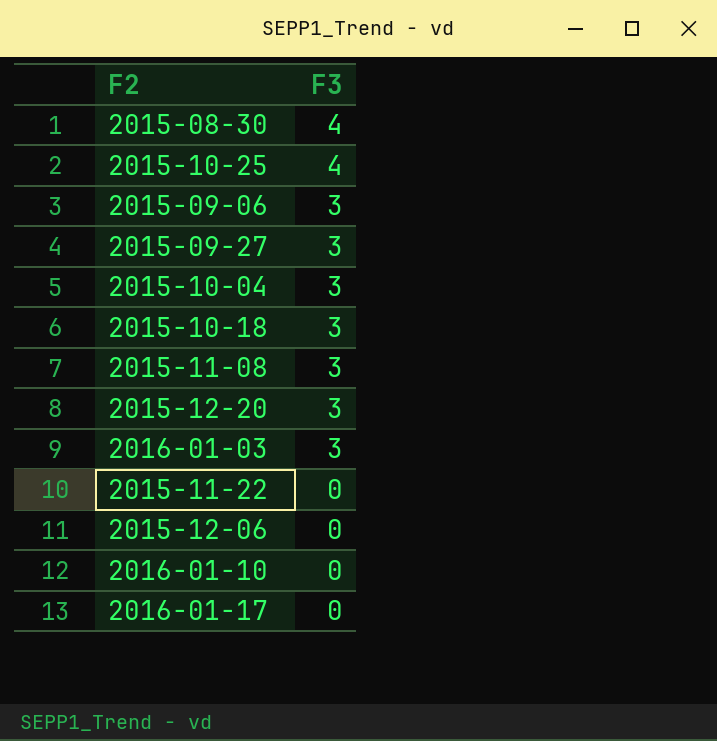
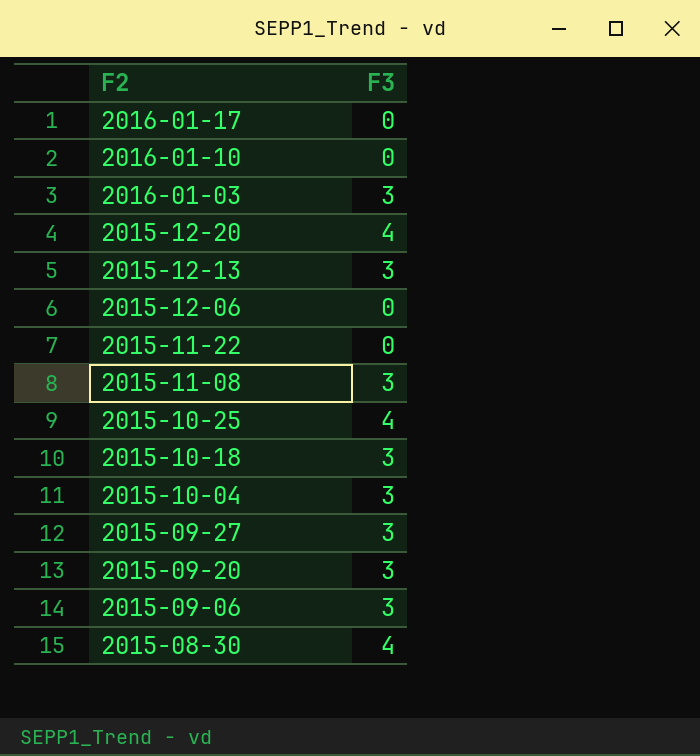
row order: F3 descending -> F2 descending
2015-12-20 | F3: 3 -> 4
row 2015-12-13: none -> 3
row 2015-09-20: none -> 3

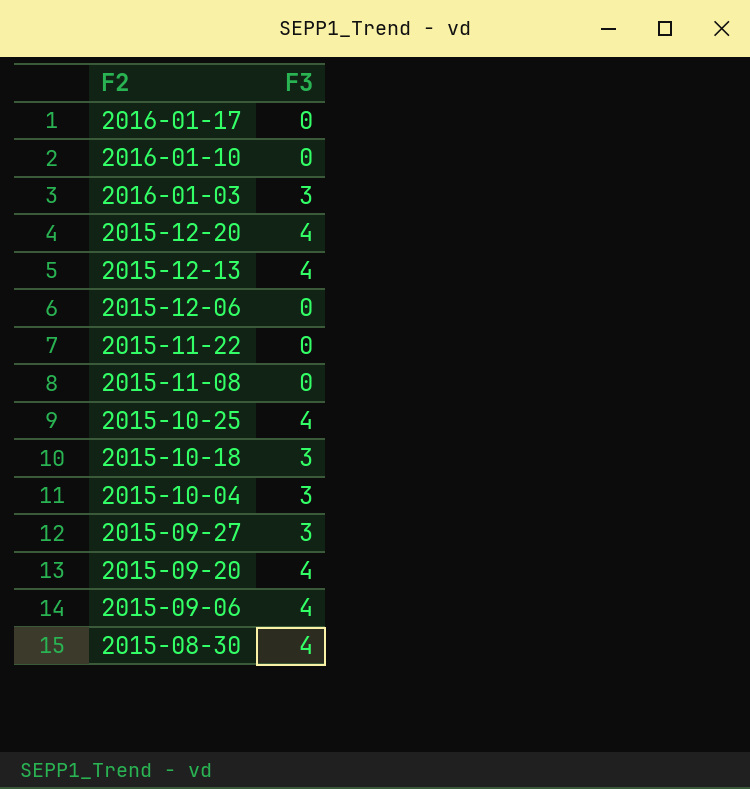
2015-12-13 | F3: 3 -> 4
2015-11-08 | F3: 3 -> 0
2015-09-20 | F3: 3 -> 4
2015-09-06 | F3: 3 -> 4

